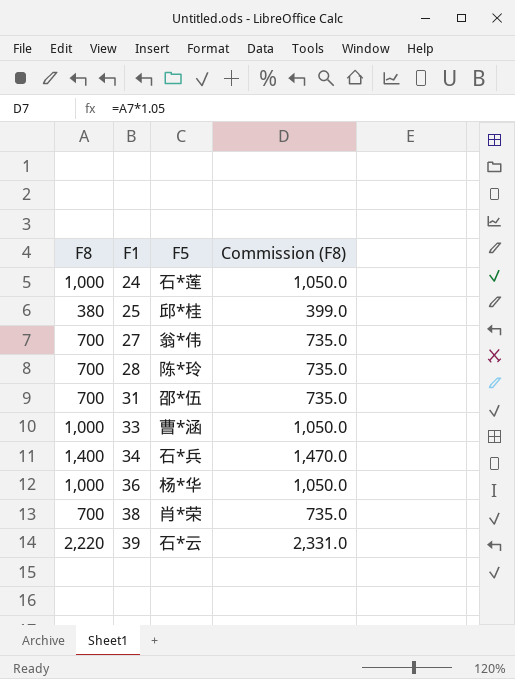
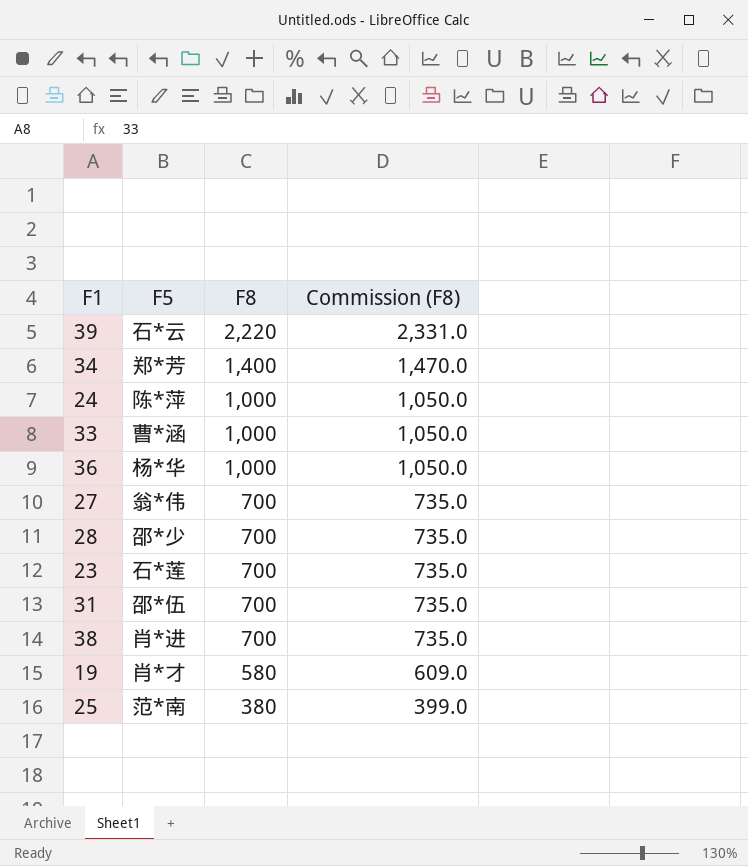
row order: F1 ascending -> F8 descending
column F8 | position: 1 -> 3
34 | F5: 石*兵 -> 郑*芳
24 | F5: 石*莲 -> 陈*萍
28 | F5: 陈*玲 -> 邵*少
row 23: none -> 石*莲 | 700 | 735.0
38 | F5: 肖*荣 -> 肖*进
row 19: none -> 肖*才 | 580 | 609.0
25 | F5: 邱*桂 -> 范*南

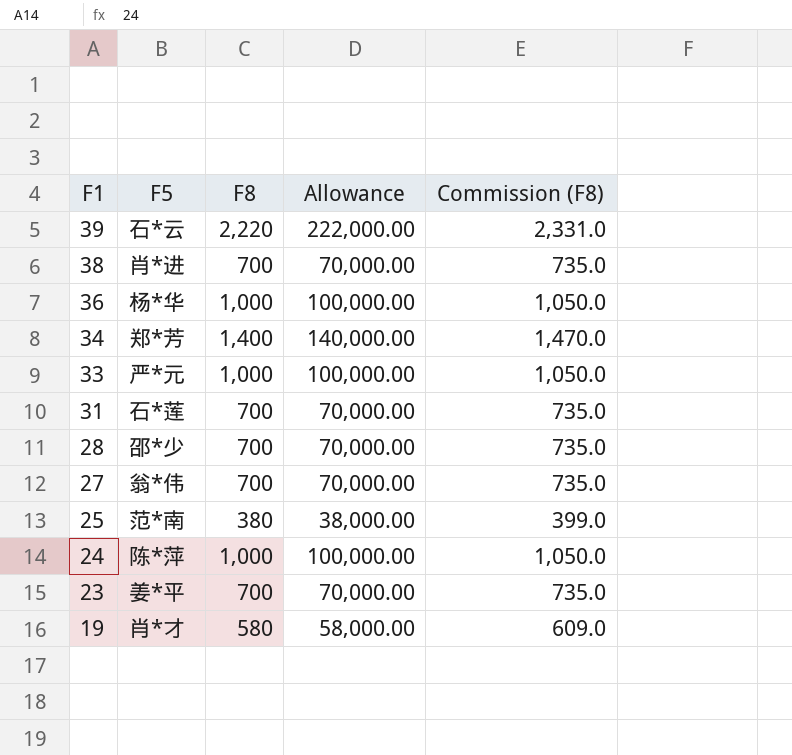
row order: F8 descending -> F1 descending
column Allowance | formula: none -> [F8] * 100
33 | F5: 曹*涵 -> 严*元
31 | F5: 邵*伍 -> 石*莲
23 | F5: 石*莲 -> 姜*平

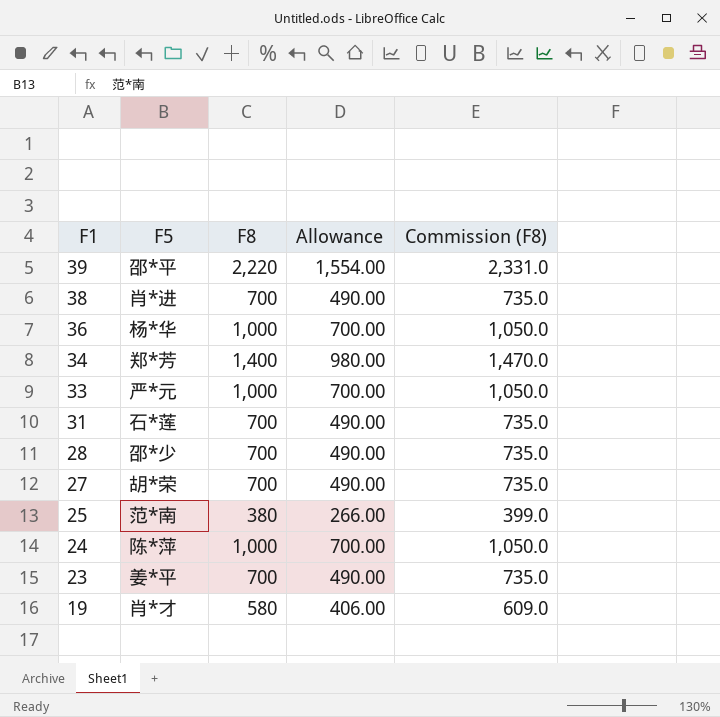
column Allowance | formula: [F8] * 100 -> [F8] * 0.7
39 | F5: 石*云 -> 邵*平
27 | F5: 翁*伟 -> 胡*荣

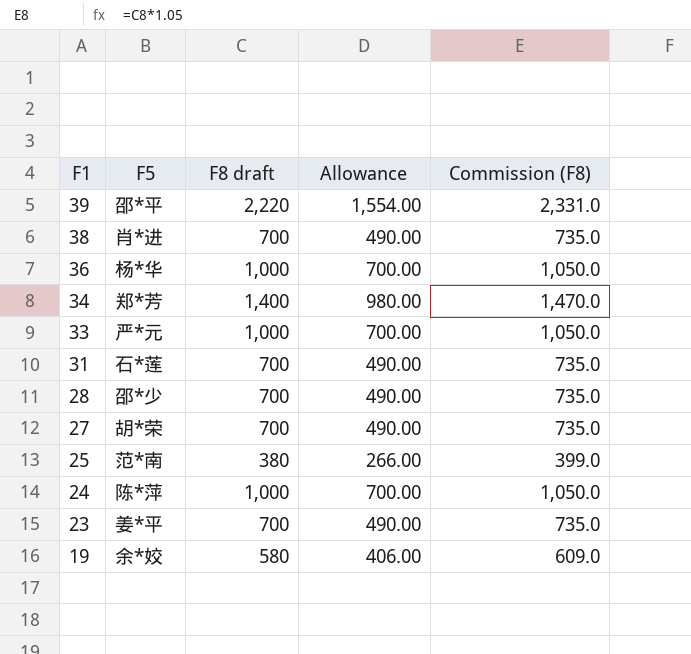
column name: F8 -> F8 draft
19 | F5: 肖*才 -> 余*姣

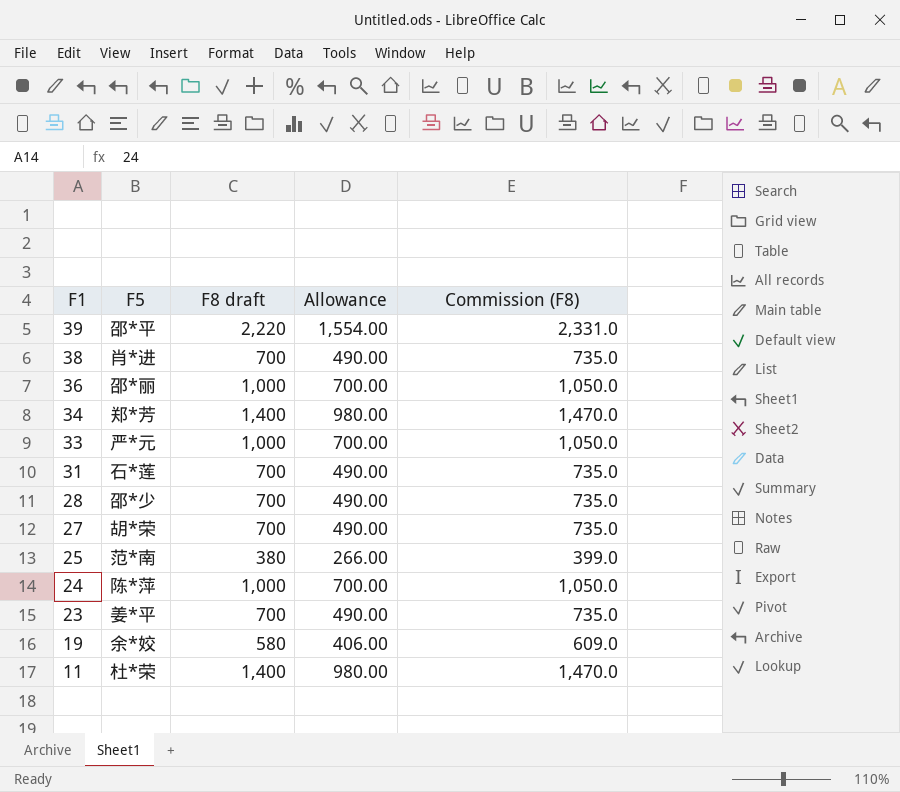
36 | F5: 杨*华 -> 邵*丽
row 11: none -> 杜*荣 | 1,400 | 980.00 | 1,470.0

